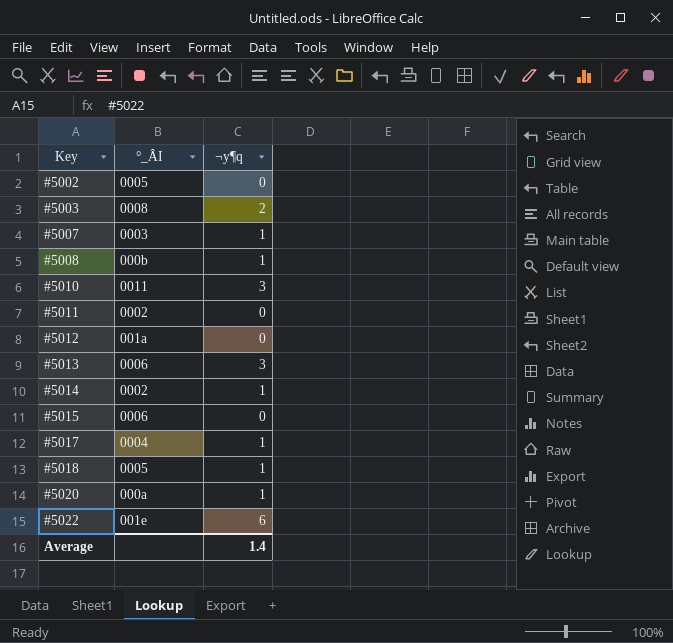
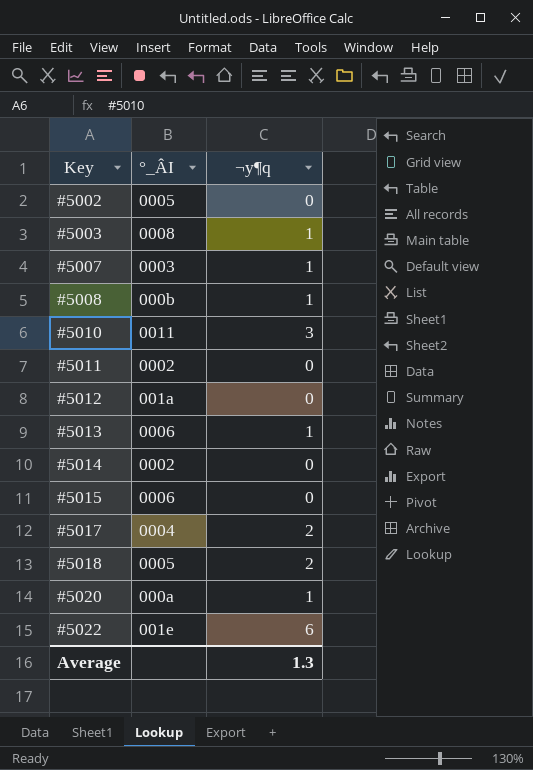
#5003 | ¬y¶q: 2 -> 1
#5013 | ¬y¶q: 3 -> 1
#5014 | ¬y¶q: 1 -> 0
#5017 | ¬y¶q: 1 -> 2
#5018 | ¬y¶q: 1 -> 2
Average | ¬y¶q: 1.4 -> 1.3

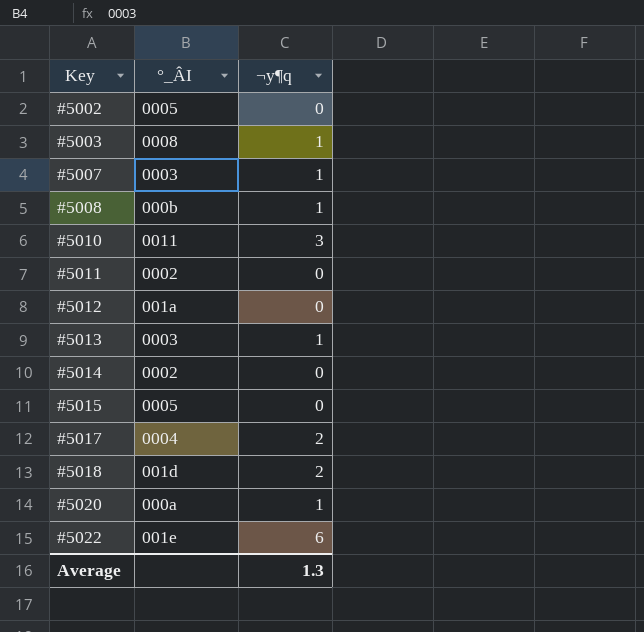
#5013 | °_ÂI: 0006 -> 0003
#5015 | °_ÂI: 0006 -> 0005
#5018 | °_ÂI: 0005 -> 001d

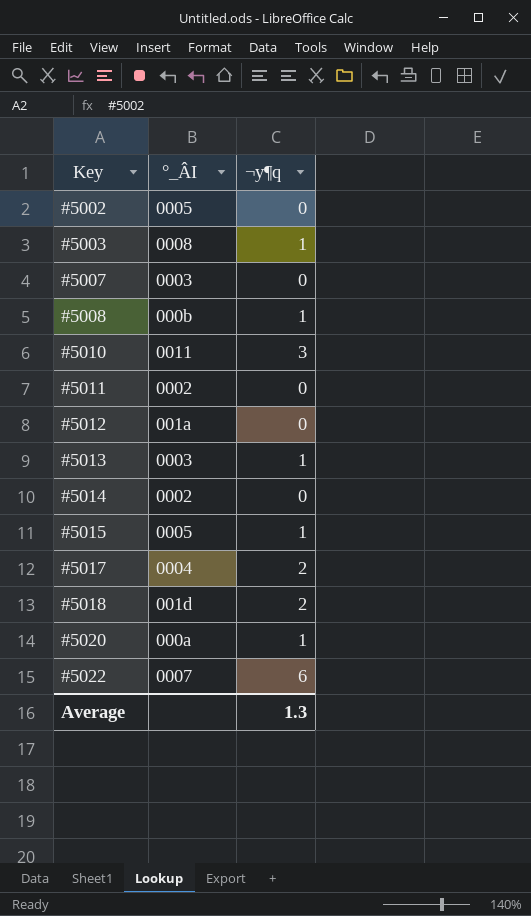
#5007 | ¬y¶q: 1 -> 0
#5015 | ¬y¶q: 0 -> 1
#5022 | °_ÂI: 001e -> 0007

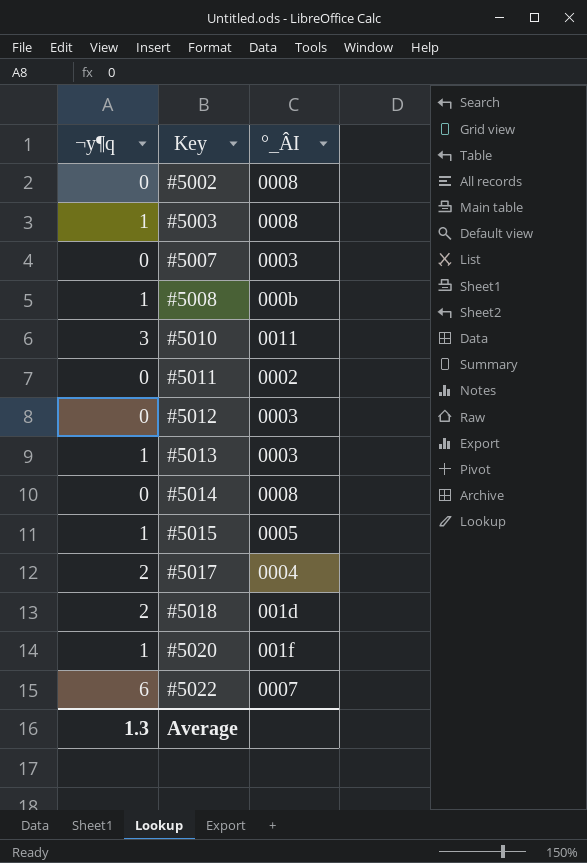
column ¬y¶q | position: 3 -> 1
#5002 | °_ÂI: 0005 -> 0008
#5012 | °_ÂI: 001a -> 0003
#5014 | °_ÂI: 0002 -> 0008
#5020 | °_ÂI: 000a -> 001f

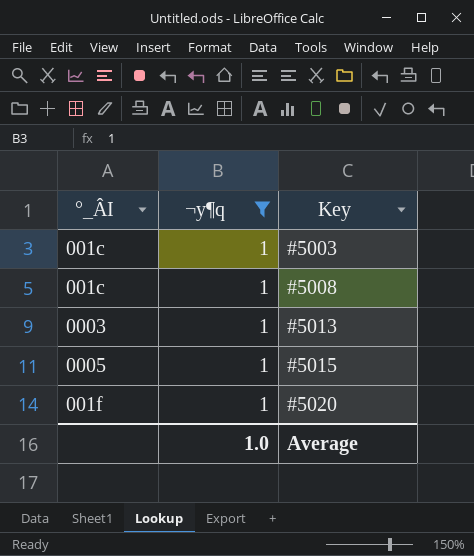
filter: none -> ¬y¶q = 1
column °_ÂI | position: 3 -> 1
#5003 | °_ÂI: 0008 -> 001c
#5008 | °_ÂI: 000b -> 001c
Average | ¬y¶q: 1.3 -> 1.0

